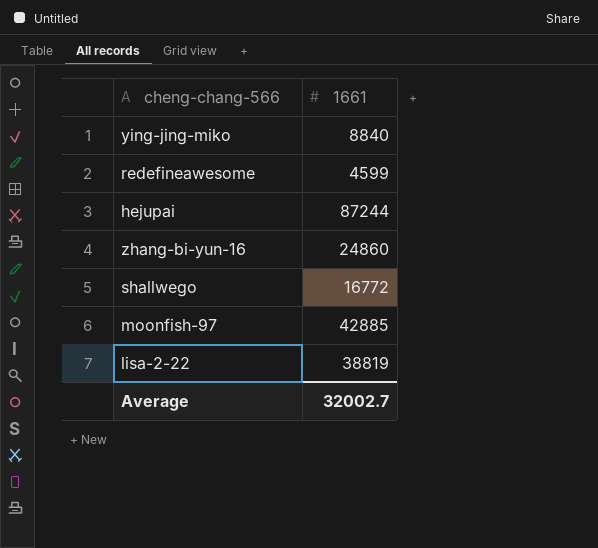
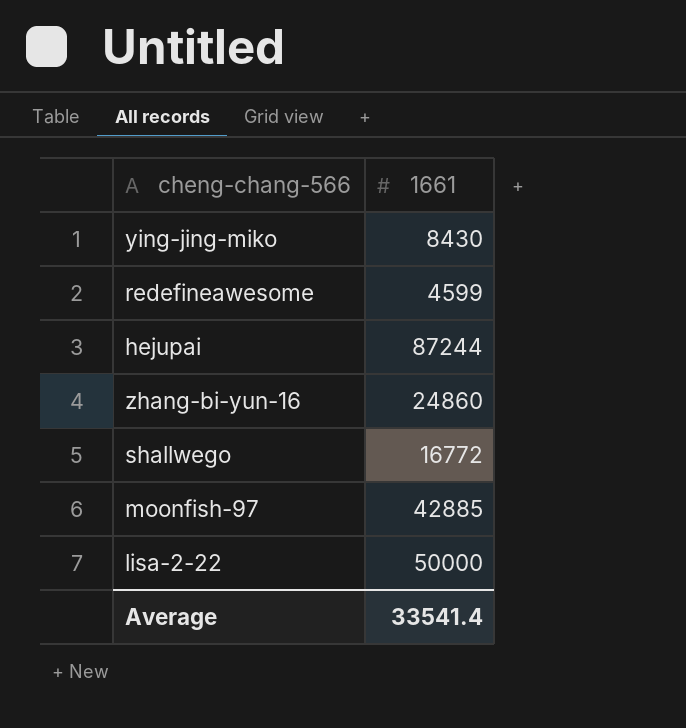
ying-jing-miko | 1661: 8840 -> 8430
lisa-2-22 | 1661: 38819 -> 50000
Average | 1661: 32002.7 -> 33541.4

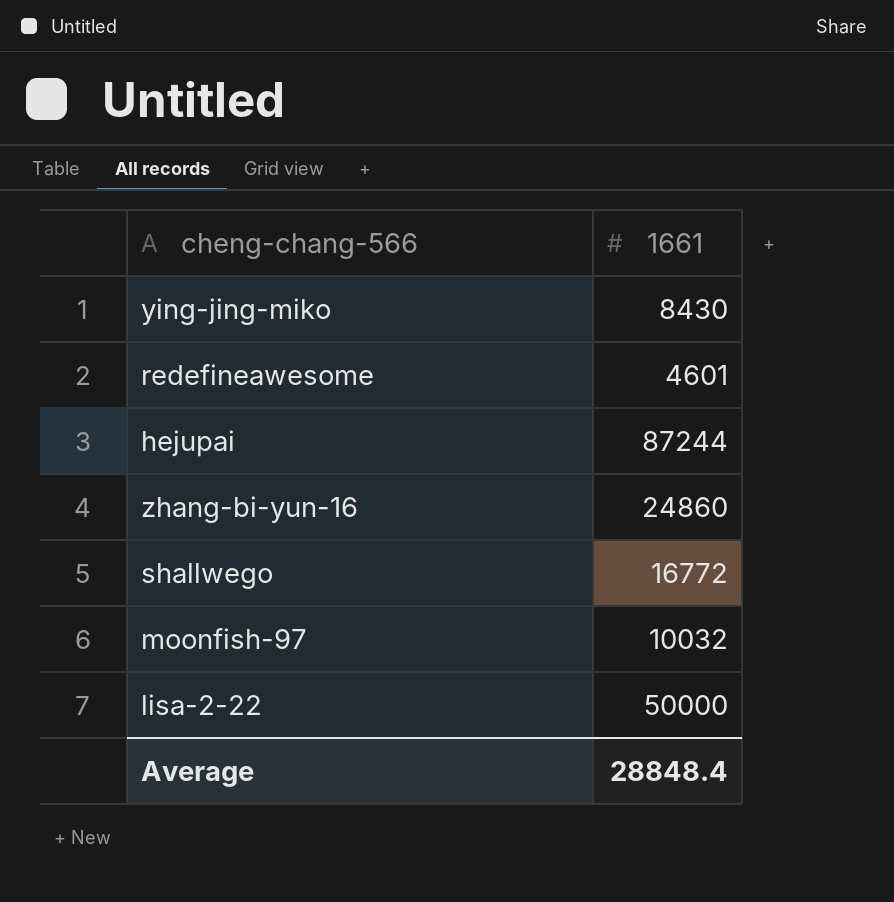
redefineawesome | 1661: 4599 -> 4601
moonfish-97 | 1661: 42885 -> 10032
Average | 1661: 33541.4 -> 28848.4

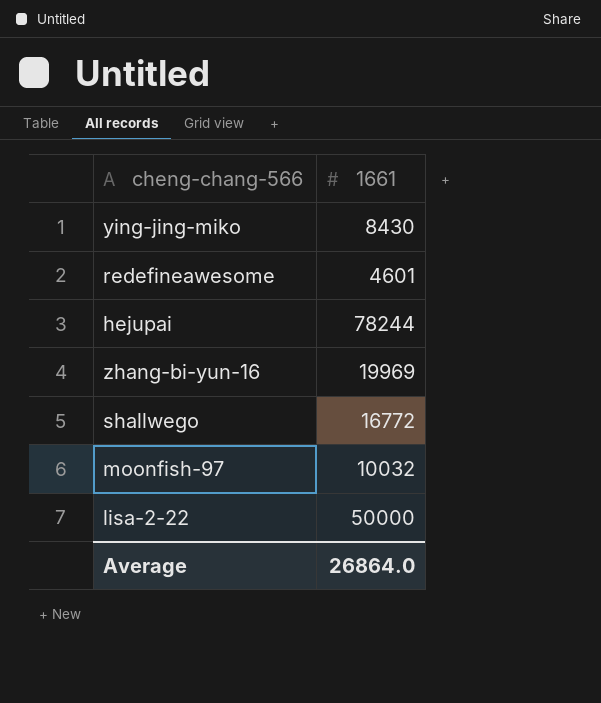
hejupai | 1661: 87244 -> 78244
zhang-bi-yun-16 | 1661: 24860 -> 19969
Average | 1661: 28848.4 -> 26864.0

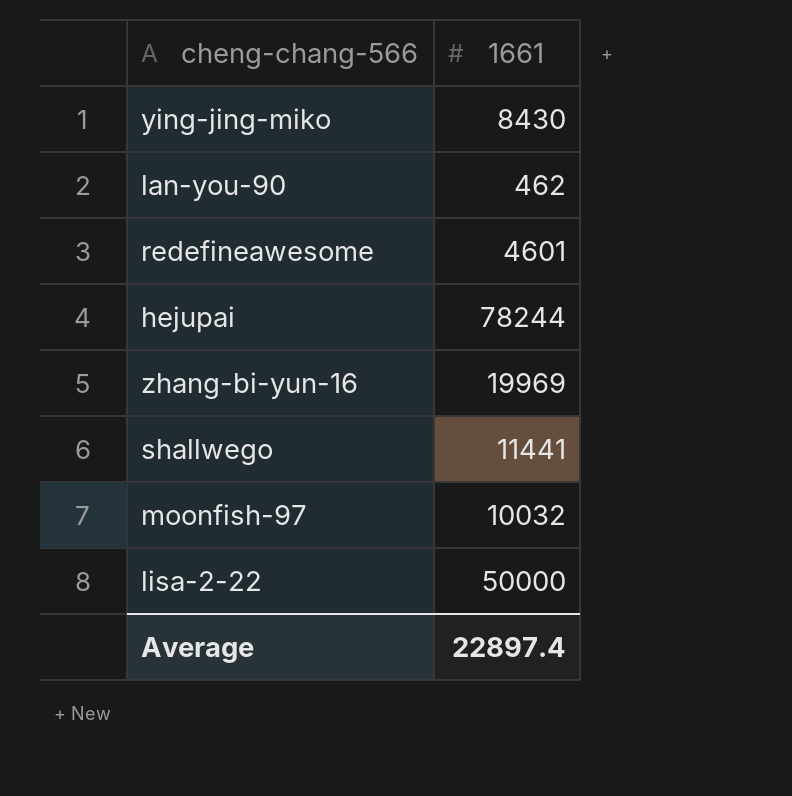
row lan-you-90: none -> 462
shallwego | 1661: 16772 -> 11441
Average | 1661: 26864.0 -> 22897.4

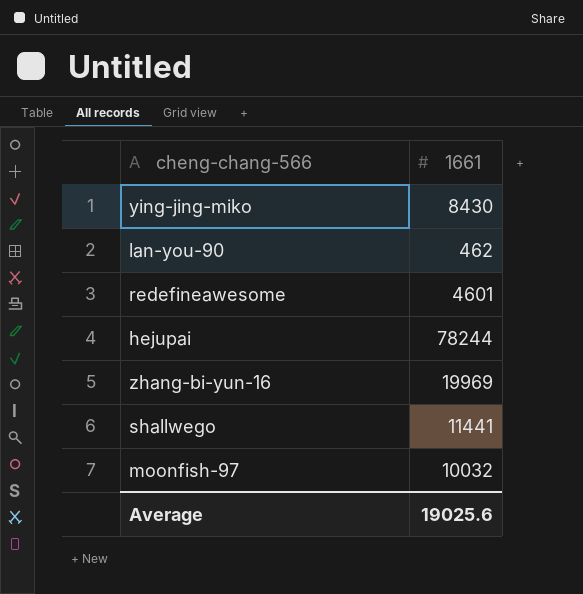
row lisa-2-22: 50000 -> none
Average | 1661: 22897.4 -> 19025.6

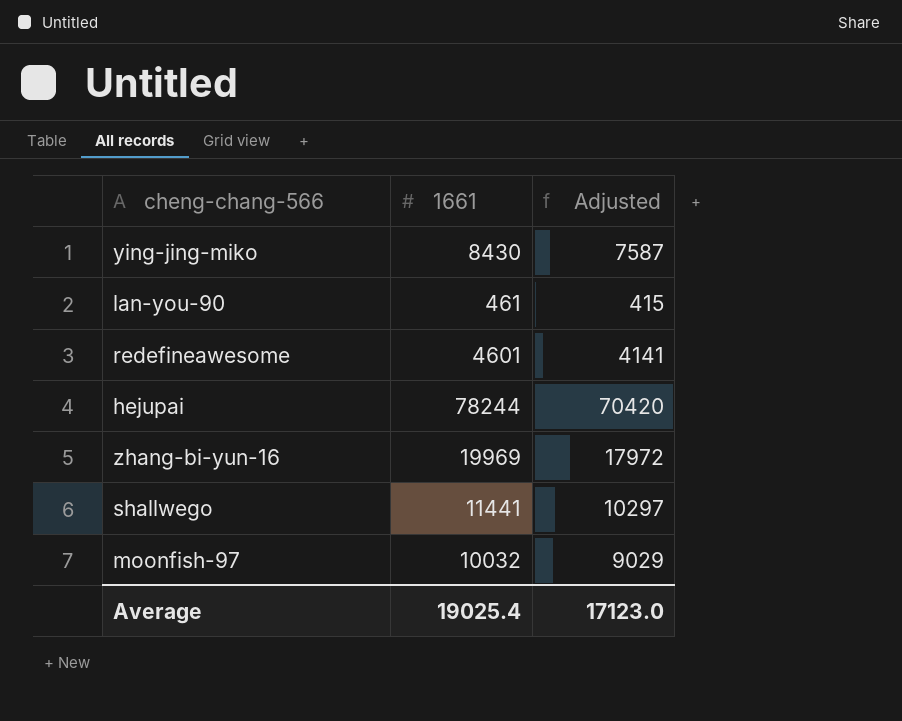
column Adjusted | formula: none -> [1661] * 0.9
lan-you-90 | 1661: 462 -> 461
Average | 1661: 19025.6 -> 19025.4

